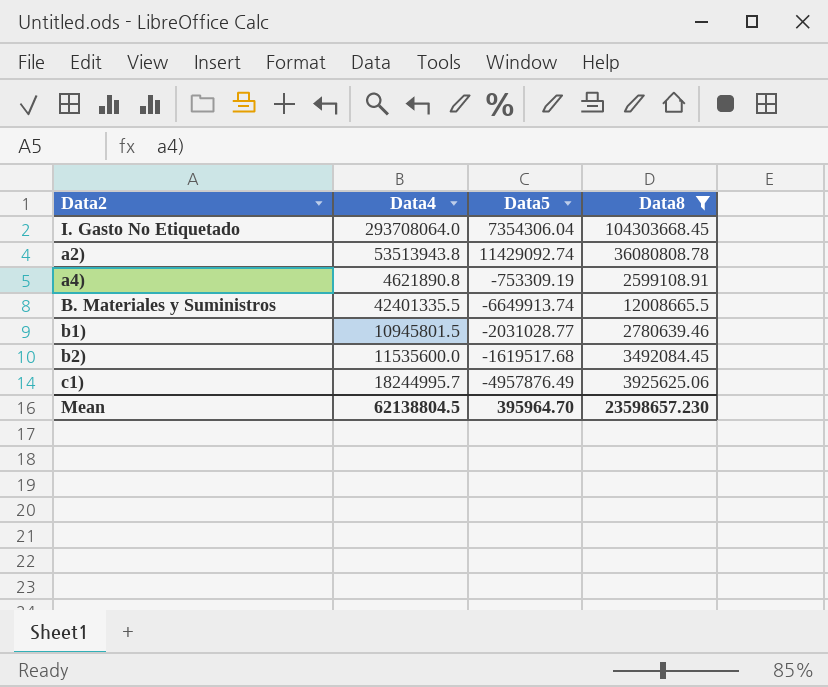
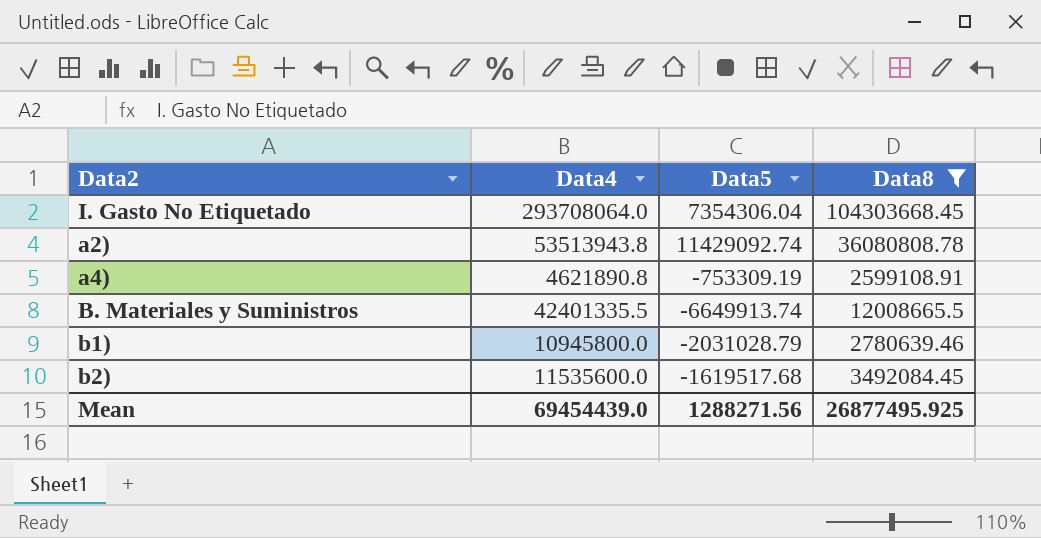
row c1): 18244995.7 | -4957876.49 | 3925625.06 -> none
b1) | Data4: 10945801.5 -> 10945800.0
b1) | Data5: -2031028.77 -> -2031028.79
Mean | Data4: 62138804.5 -> 69454439.0
Mean | Data5: 395964.70 -> 1288271.56
Mean | Data8: 23598657.230 -> 26877495.925

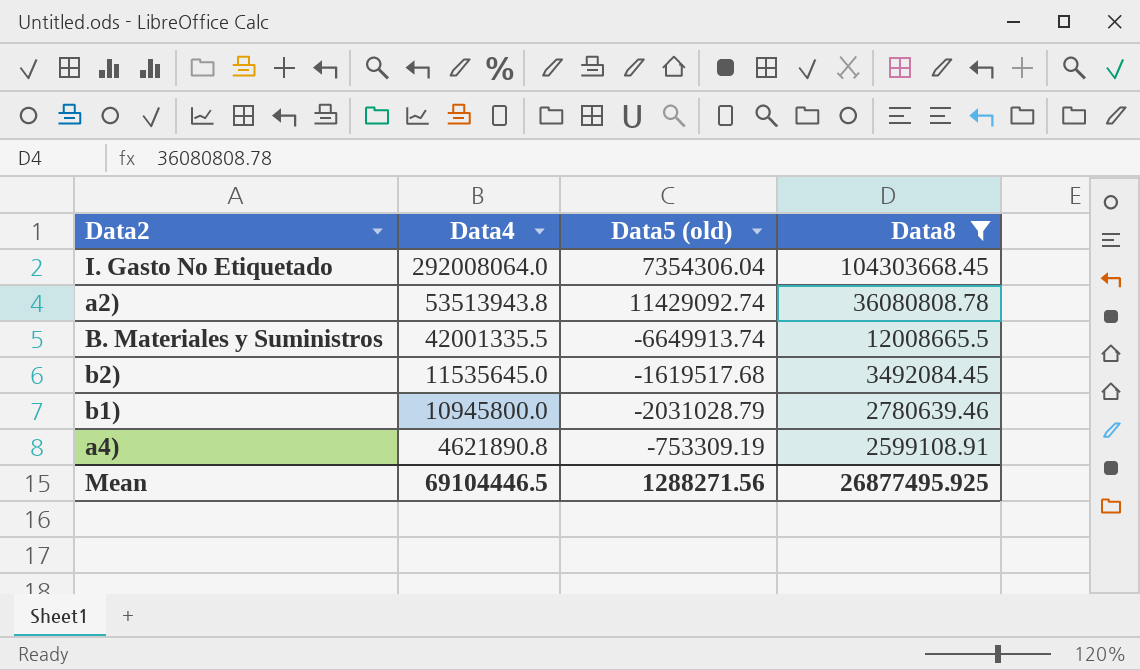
row order: none -> Data4 descending
column name: Data5 -> Data5 (old)
I. Gasto No Etiquetado | Data4: 293708064.0 -> 292008064.0
B. Materiales y Suministros | Data4: 42401335.5 -> 42001335.5
b2) | Data4: 11535600.0 -> 11535645.0
Mean | Data4: 69454439.0 -> 69104446.5

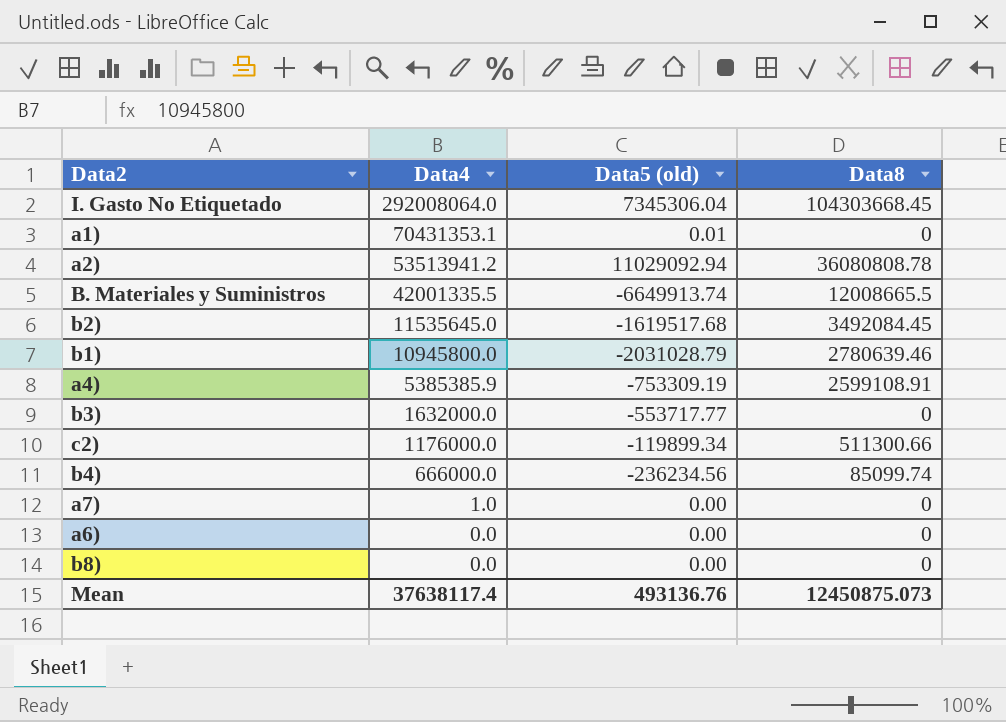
filter: Data8 >= 2599108.91 -> none
I. Gasto No Etiquetado | Data5 (old): 7354306.04 -> 7345306.04
a2) | Data4: 53513943.8 -> 53513941.2
a2) | Data5 (old): 11429092.74 -> 11029092.94
a4) | Data4: 4621890.8 -> 5385385.9
Mean | Data4: 69104446.5 -> 37638117.4
Mean | Data5 (old): 1288271.56 -> 493136.76
Mean | Data8: 26877495.925 -> 12450875.073

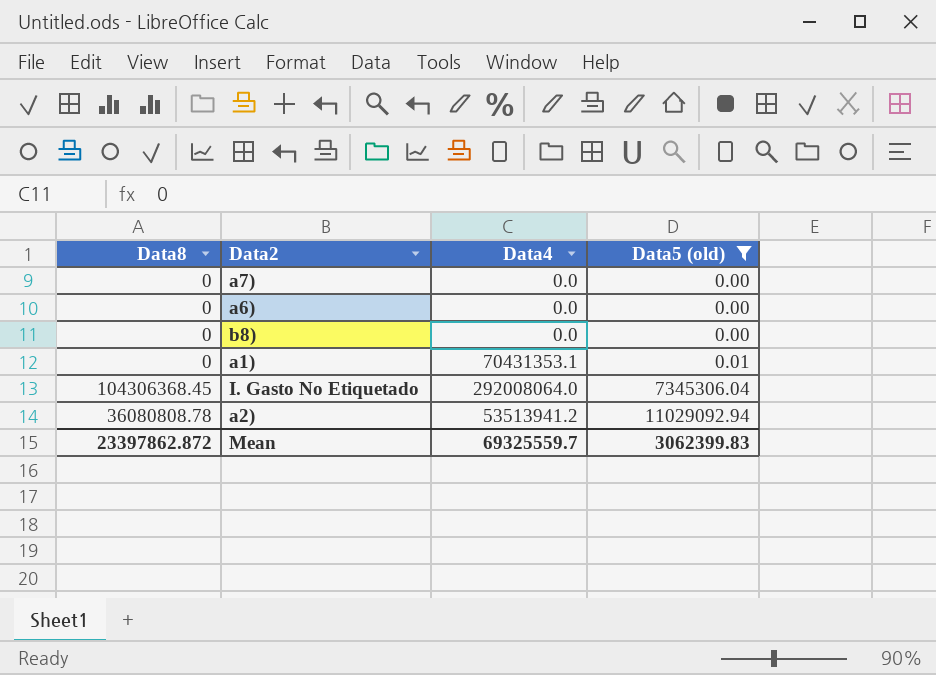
filter: none -> Data5 (old) >= 0.00
row order: Data4 descending -> Data5 (old) ascending
column Data8 | position: 4 -> 1
a7) | Data4: 1.0 -> 0.0
I. Gasto No Etiquetado | Data8: 104303668.45 -> 104306368.45
Mean | Data8: 12450875.073 -> 23397862.872
Mean | Data4: 37638117.4 -> 69325559.7
Mean | Data5 (old): 493136.76 -> 3062399.83

